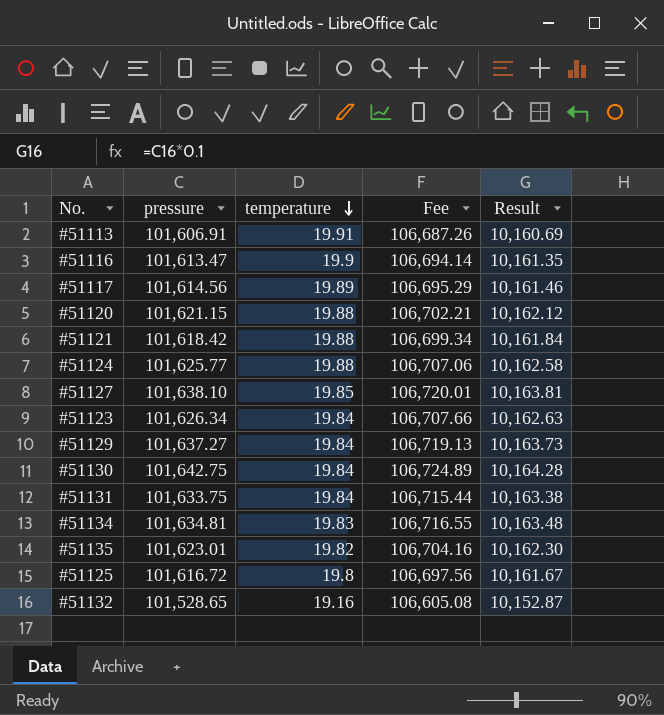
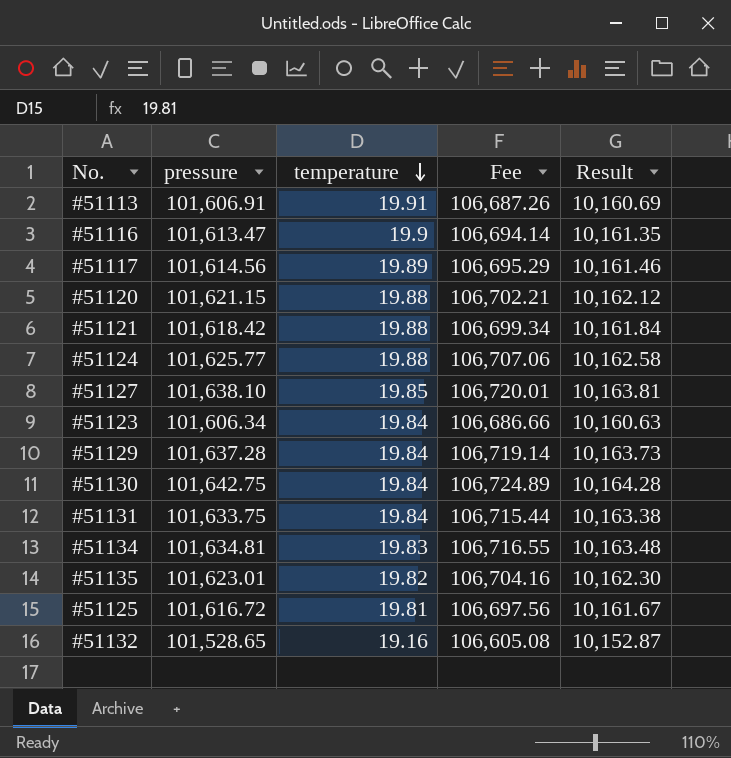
#51123 | pressure: 101,626.34 -> 101,606.34
#51123 | Fee: 106,707.66 -> 106,686.66
#51123 | Result: 10,162.63 -> 10,160.63
#51129 | pressure: 101,637.27 -> 101,637.28
#51129 | Fee: 106,719.13 -> 106,719.14
#51125 | temperature: 19.8 -> 19.81

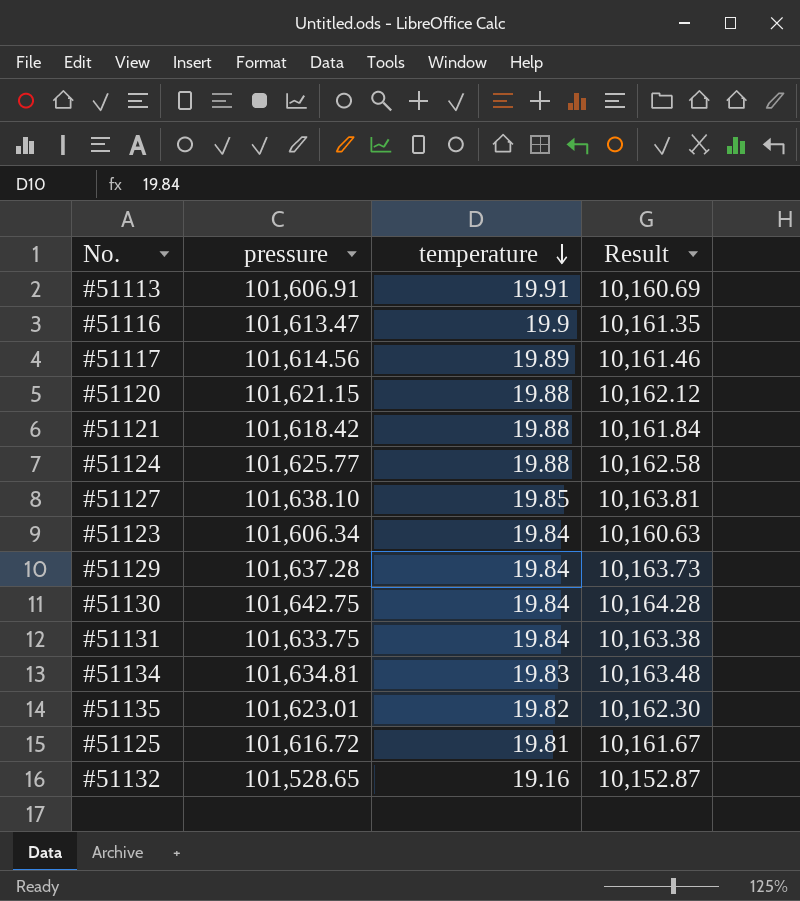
column Fee | formula: [pressure] * 1.05 -> none

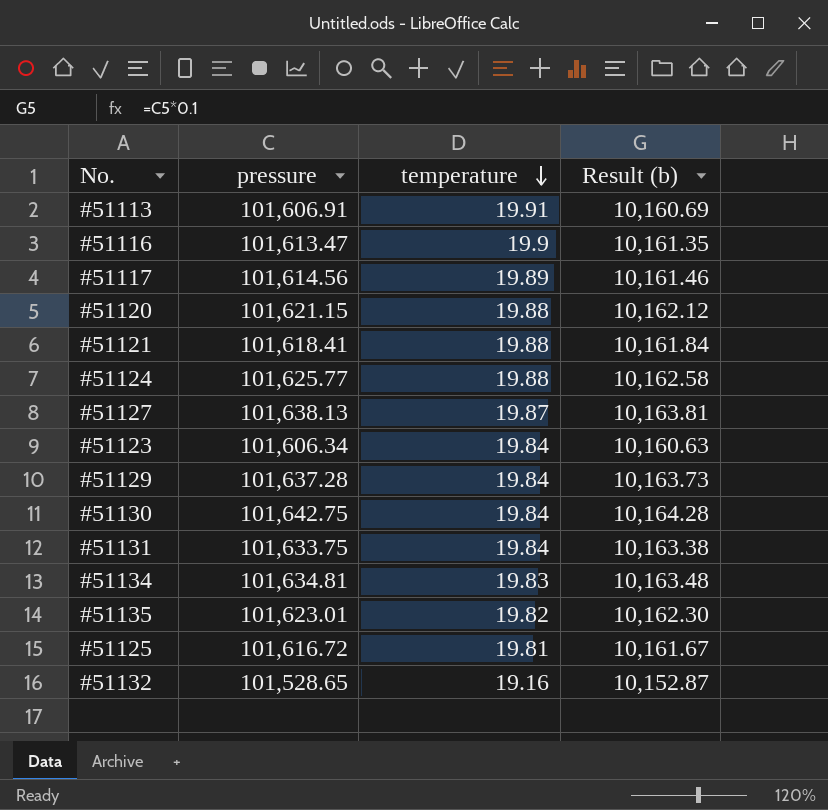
column name: Result -> Result (b)
#51121 | pressure: 101,618.42 -> 101,618.41
#51127 | pressure: 101,638.10 -> 101,638.13
#51127 | temperature: 19.85 -> 19.87

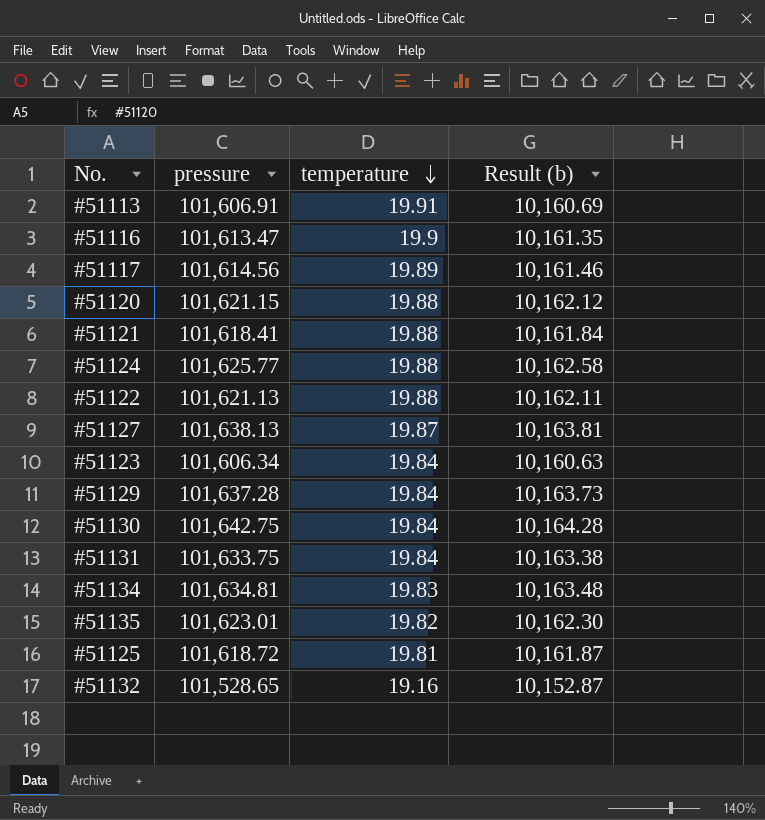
row #51122: none -> 101,621.13 | 19.88 | 10,162.11
#51125 | pressure: 101,616.72 -> 101,618.72
#51125 | Result (b): 10,161.67 -> 10,161.87

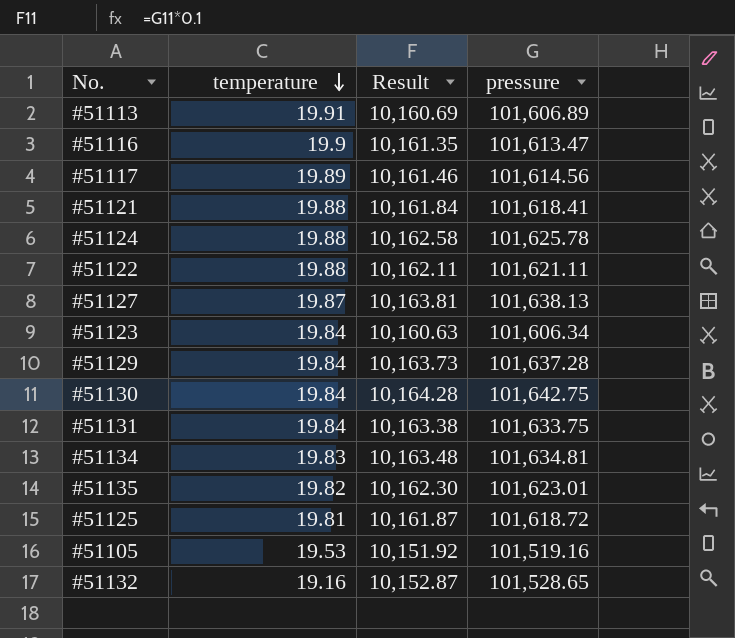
column name: Result (b) -> Result
column pressure | position: 2 -> 4
row #51120: 101,621.15 | 19.88 | 10,162.12 -> none
#51113 | pressure: 101,606.91 -> 101,606.89
#51124 | pressure: 101,625.77 -> 101,625.78
#51122 | pressure: 101,621.13 -> 101,621.11
row #51105: none -> 19.53 | 10,151.92 | 101,519.16

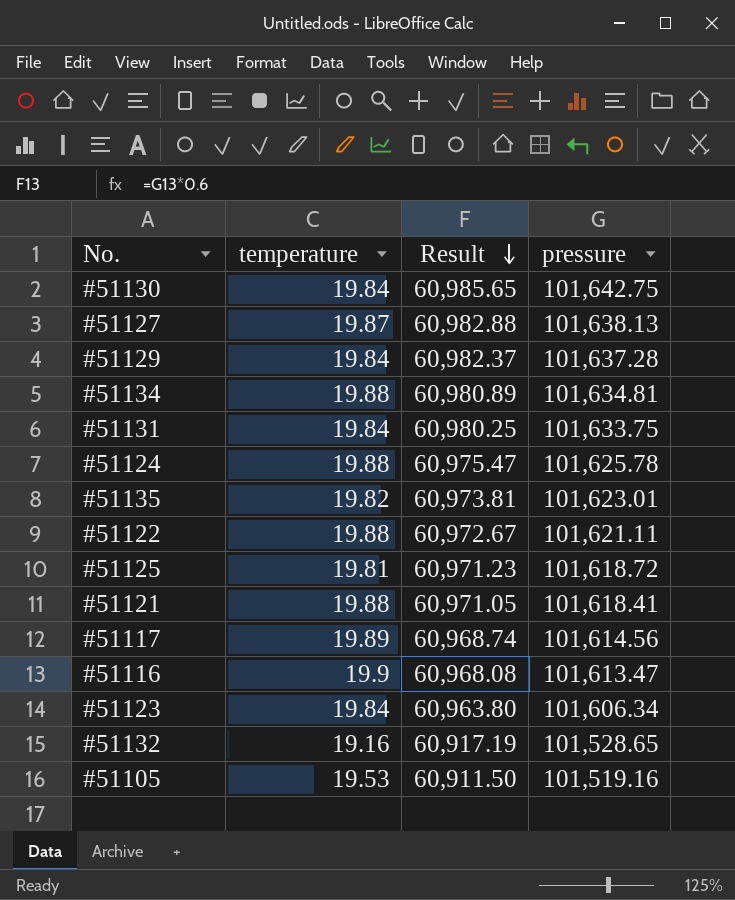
row order: temperature descending -> Result descending
column Result | formula: [pressure] * 0.1 -> [pressure] * 0.6
row #51113: 19.91 | 10,160.69 | 101,606.89 -> none
#51134 | temperature: 19.83 -> 19.88

